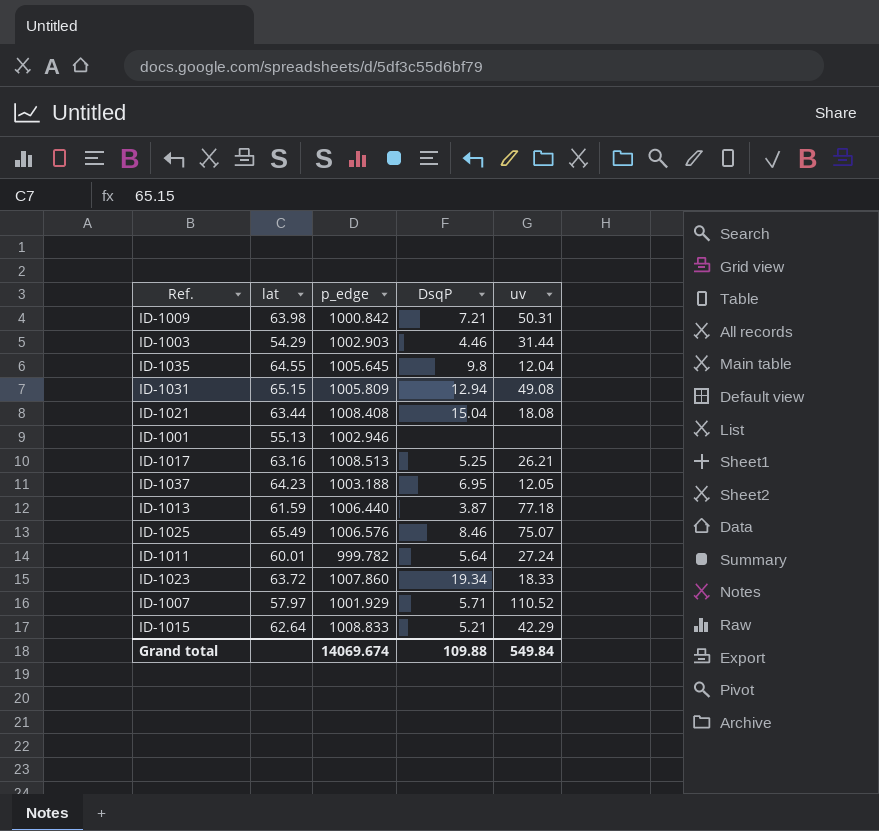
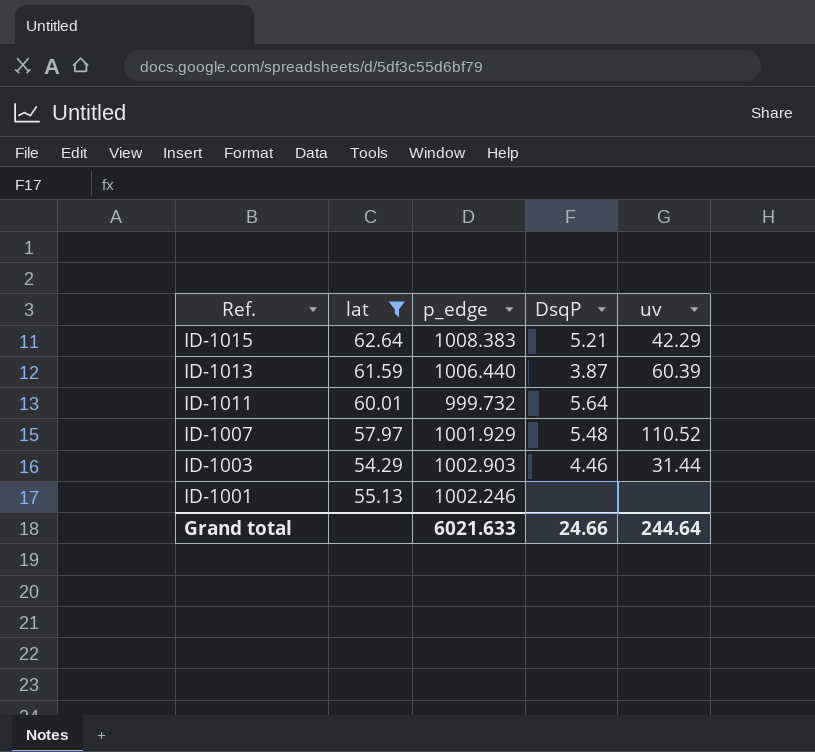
filter: none -> lat <= 62.64
row order: none -> Ref. descending
ID-1015 | p_edge: 1008.833 -> 1008.383
ID-1013 | uv: 77.18 -> 60.39
ID-1011 | p_edge: 999.782 -> 999.732
ID-1011 | uv: 27.24 -> none
ID-1007 | DsqP: 5.71 -> 5.48
ID-1001 | p_edge: 1002.946 -> 1002.246
Grand total | p_edge: 14069.674 -> 6021.633
Grand total | DsqP: 109.88 -> 24.66
Grand total | uv: 549.84 -> 244.64

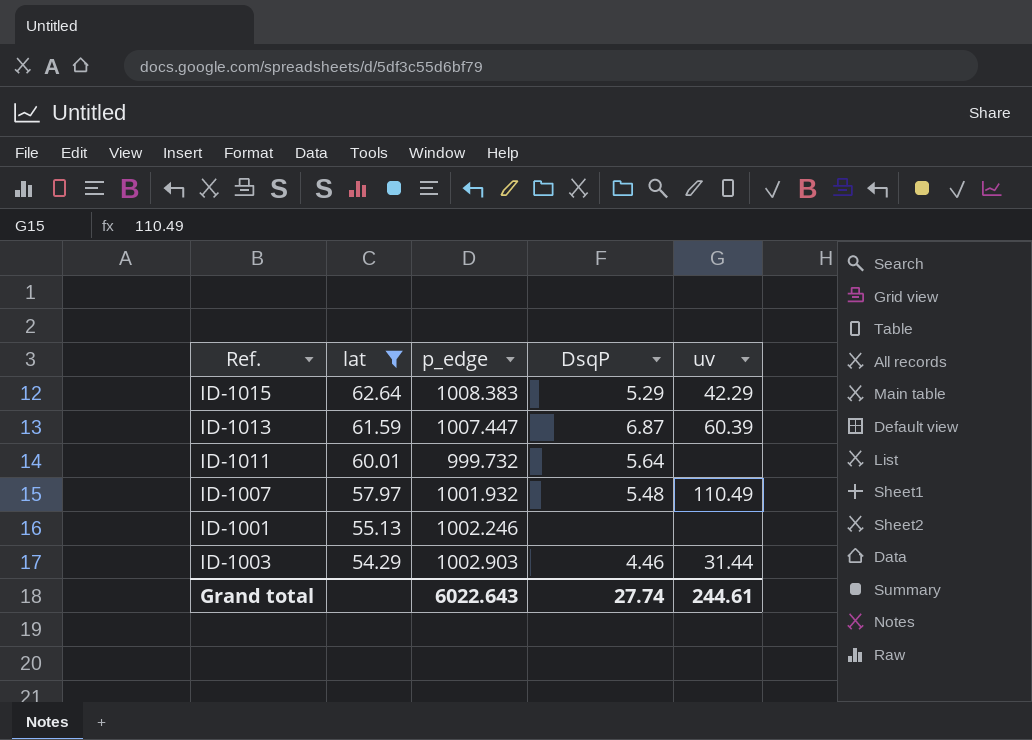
row order: Ref. descending -> lat descending
ID-1015 | DsqP: 5.21 -> 5.29
ID-1013 | p_edge: 1006.440 -> 1007.447
ID-1013 | DsqP: 3.87 -> 6.87
ID-1007 | p_edge: 1001.929 -> 1001.932
ID-1007 | uv: 110.52 -> 110.49
Grand total | p_edge: 6021.633 -> 6022.643
Grand total | DsqP: 24.66 -> 27.74
Grand total | uv: 244.64 -> 244.61

